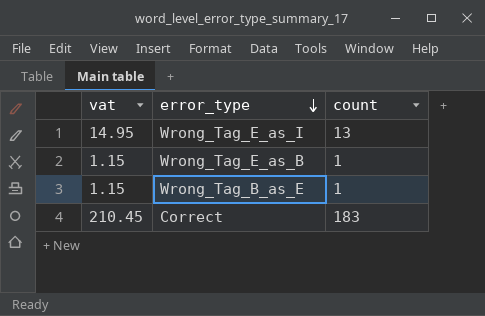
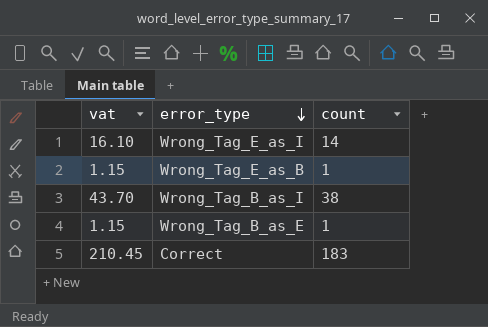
Wrong_Tag_E_as_I | vat: 14.95 -> 16.10
Wrong_Tag_E_as_I | count: 13 -> 14
row Wrong_Tag_B_as_I: none -> 43.70 | 38

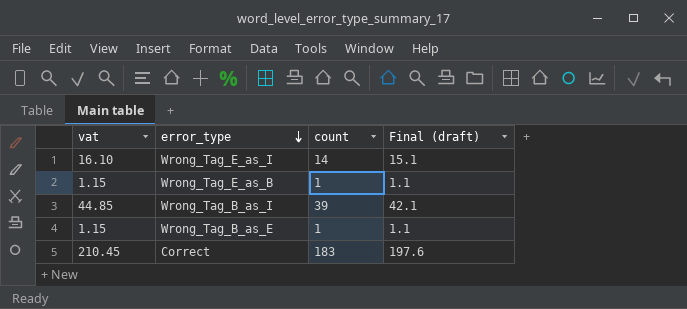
column Final (draft) | formula: none -> [count] * 1.08
Wrong_Tag_B_as_I | vat: 43.70 -> 44.85
Wrong_Tag_B_as_I | count: 38 -> 39

